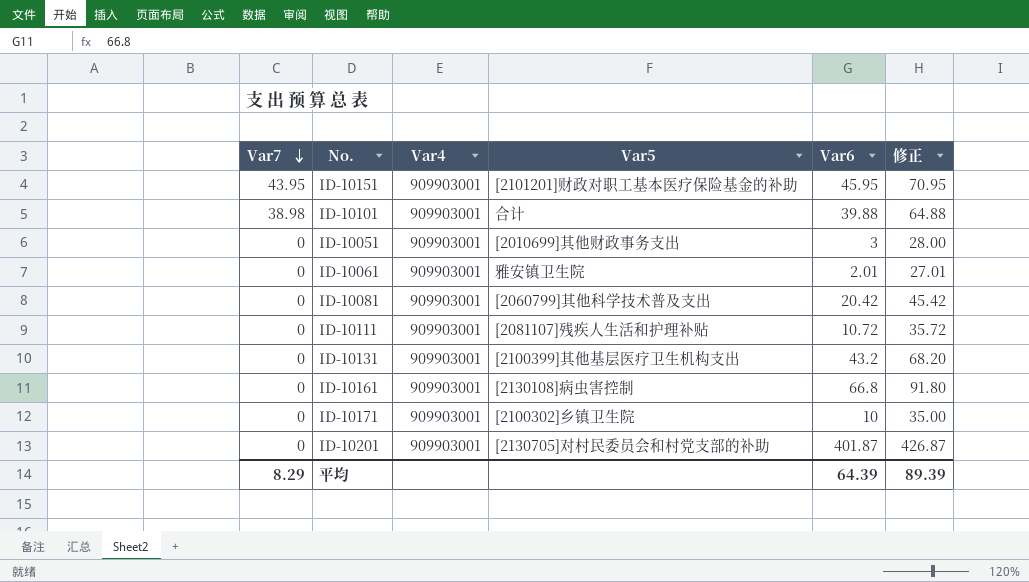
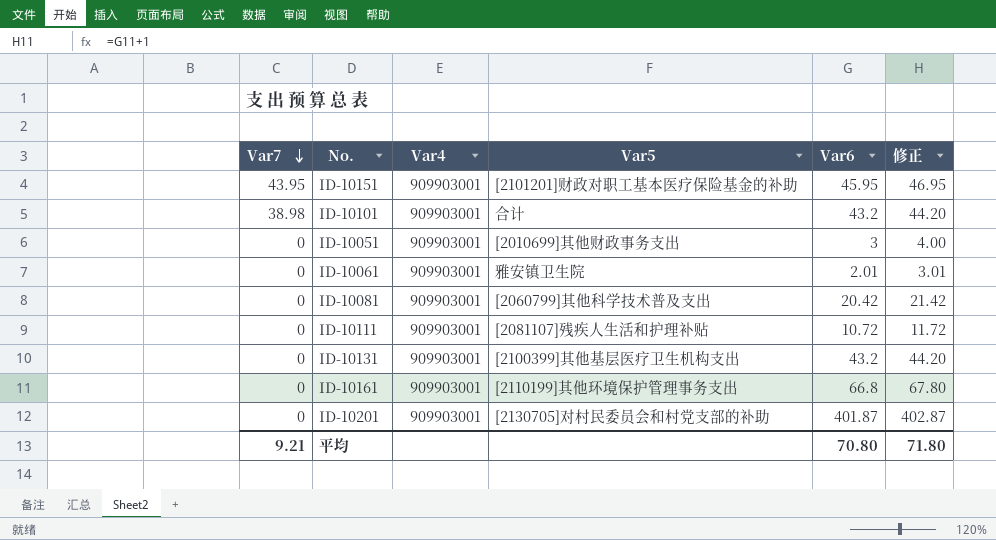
column 修正 | formula: [Var6] + 25 -> [Var6] + 1
row ID-10171: 0 | 909903001 | [2100302]乡镇卫生院 | 10 | 35.00 -> none
ID-10101 | Var6: 39.88 -> 43.2
ID-10161 | Var5: [2130108]病虫害控制 -> [2110199]其他环境保护管理事务支出
平均 | Var7: 8.29 -> 9.21
平均 | Var6: 64.39 -> 70.80
平均 | 修正: 89.39 -> 71.80

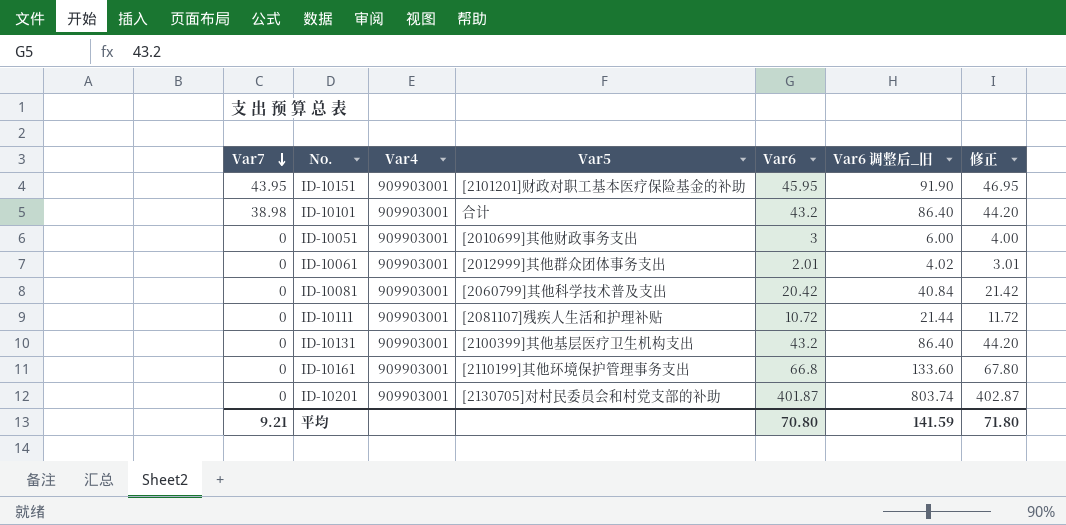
column Var6 调整后_旧 | formula: none -> [Var6] * 2
ID-10061 | Var5: 雅安镇卫生院 -> [2012999]其他群众团体事务支出

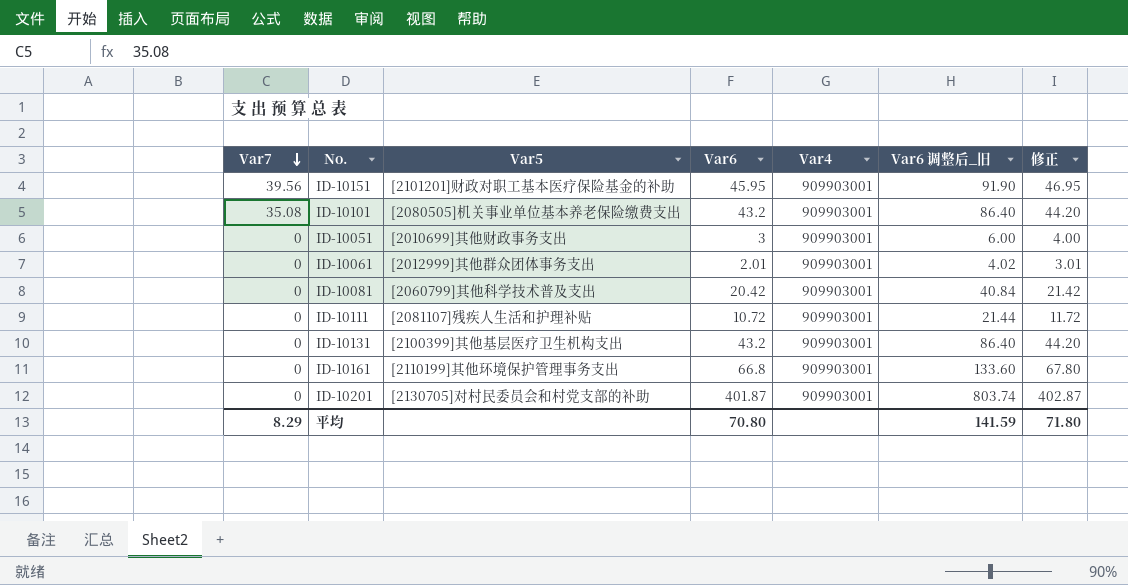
column Var4 | position: 3 -> 5
ID-10151 | Var7: 43.95 -> 39.56
ID-10101 | Var7: 38.98 -> 35.08
ID-10101 | Var5: 合计 -> [2080505]机关事业单位基本养老保险缴费支出
平均 | Var7: 9.21 -> 8.29

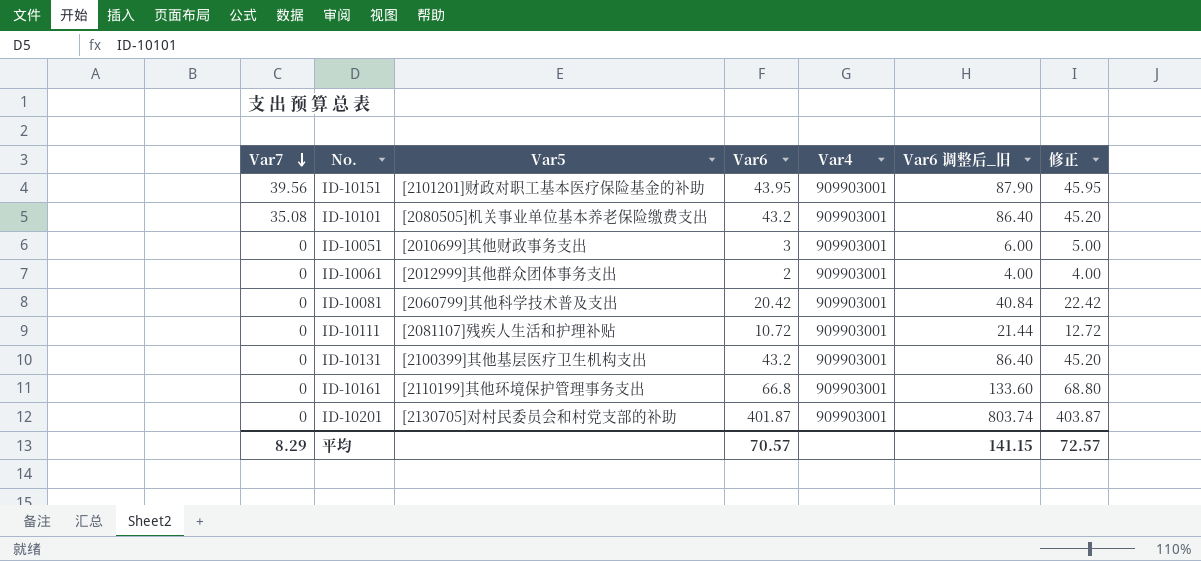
column 修正 | formula: [Var6] + 1 -> [Var6] + 2
ID-10151 | Var6: 45.95 -> 43.95
ID-10151 | Var6 调整后_旧: 91.90 -> 87.90
ID-10061 | Var6: 2.01 -> 2
ID-10061 | Var6 调整后_旧: 4.02 -> 4.00
平均 | Var6: 70.80 -> 70.57
平均 | Var6 调整后_旧: 141.59 -> 141.15
平均 | 修正: 71.80 -> 72.57

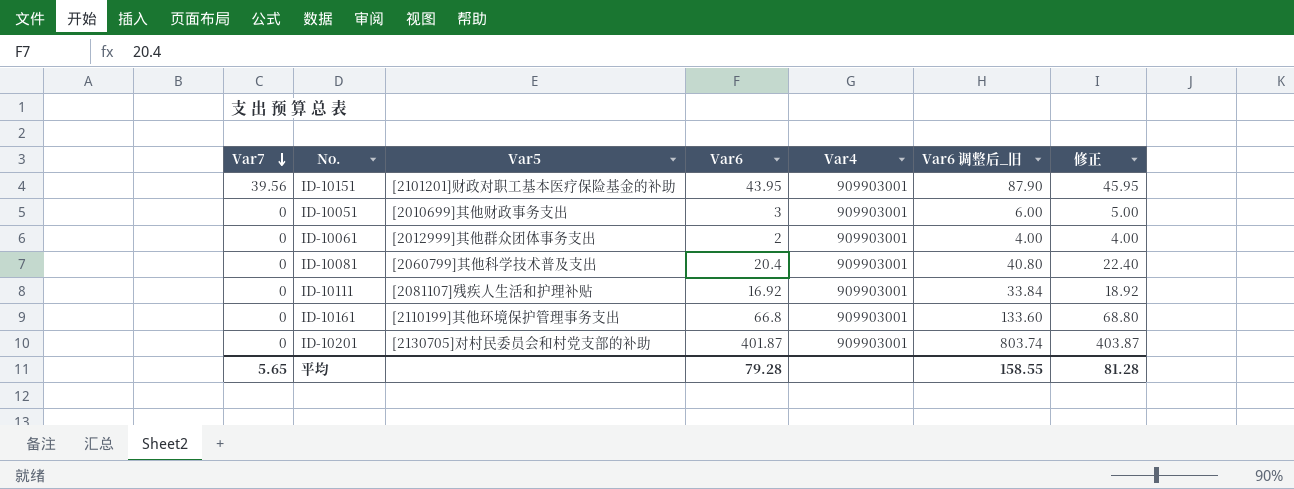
row ID-10101: 35.08 | [2080505]机关事业单位基本养老保险缴费支出 | 43.2 | 909903001 | 86.40 | 45.20 -> none
row ID-10131: 0 | [2100399]其他基层医疗卫生机构支出 | 43.2 | 909903001 | 86.40 | 45.20 -> none
ID-10081 | Var6: 20.42 -> 20.4
ID-10081 | Var6 调整后_旧: 40.84 -> 40.80
ID-10081 | 修正: 22.42 -> 22.40
ID-10111 | Var6: 10.72 -> 16.92
ID-10111 | Var6 调整后_旧: 21.44 -> 33.84
ID-10111 | 修正: 12.72 -> 18.92
平均 | Var7: 8.29 -> 5.65
平均 | Var6: 70.57 -> 79.28
平均 | Var6 调整后_旧: 141.15 -> 158.55
平均 | 修正: 72.57 -> 81.28

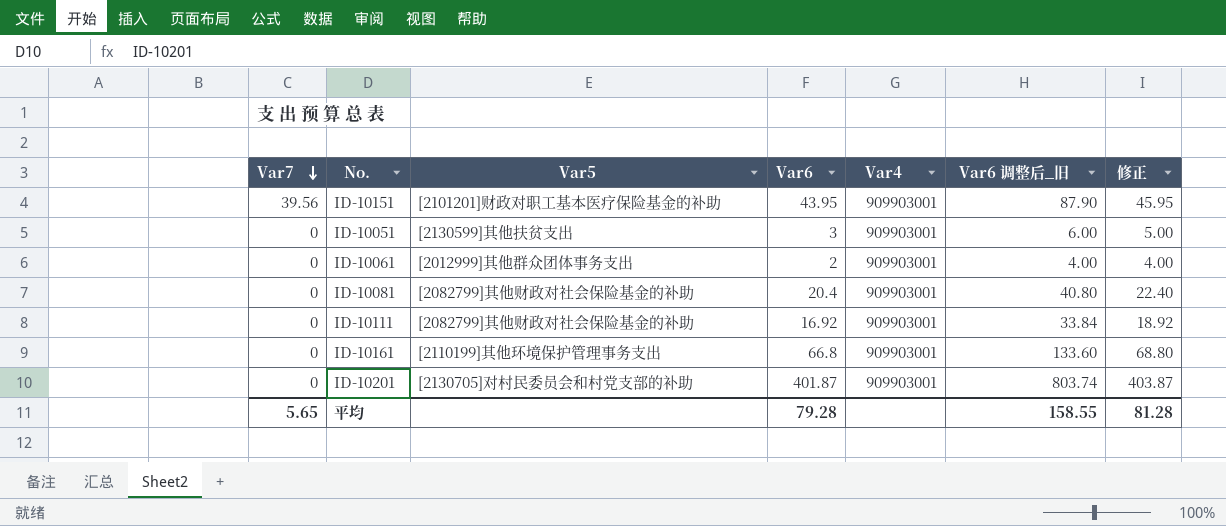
ID-10051 | Var5: [2010699]其他财政事务支出 -> [2130599]其他扶贫支出
ID-10081 | Var5: [2060799]其他科学技术普及支出 -> [2082799]其他财政对社会保险基金的补助
ID-10111 | Var5: [2081107]残疾人生活和护理补贴 -> [2082799]其他财政对社会保险基金的补助

